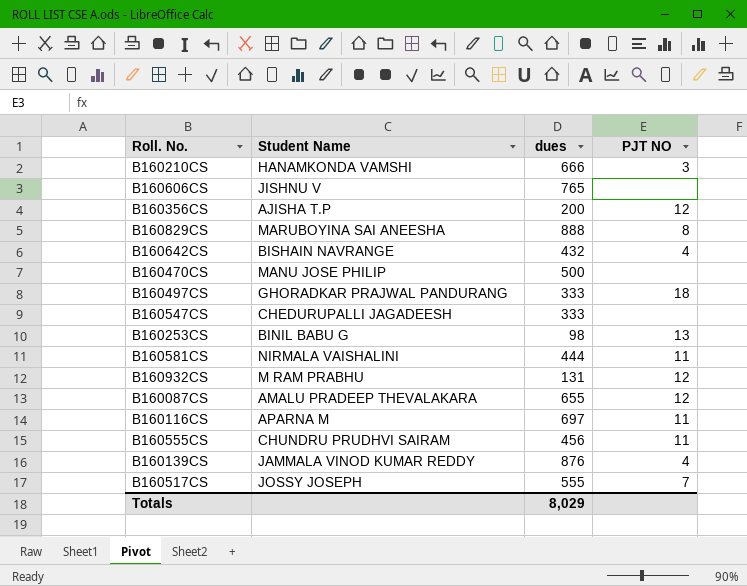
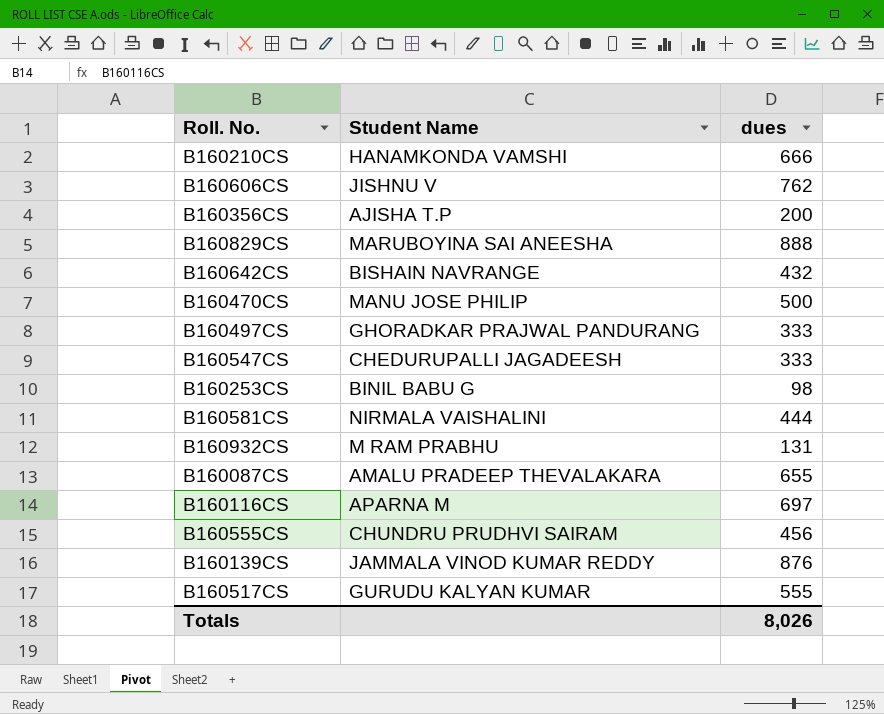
column PJT NO | position: 4 -> none
B160606CS | dues: 765 -> 762
B160517CS | Student Name: JOSSY JOSEPH -> GURUDU KALYAN KUMAR
Totals | dues: 8,029 -> 8,026

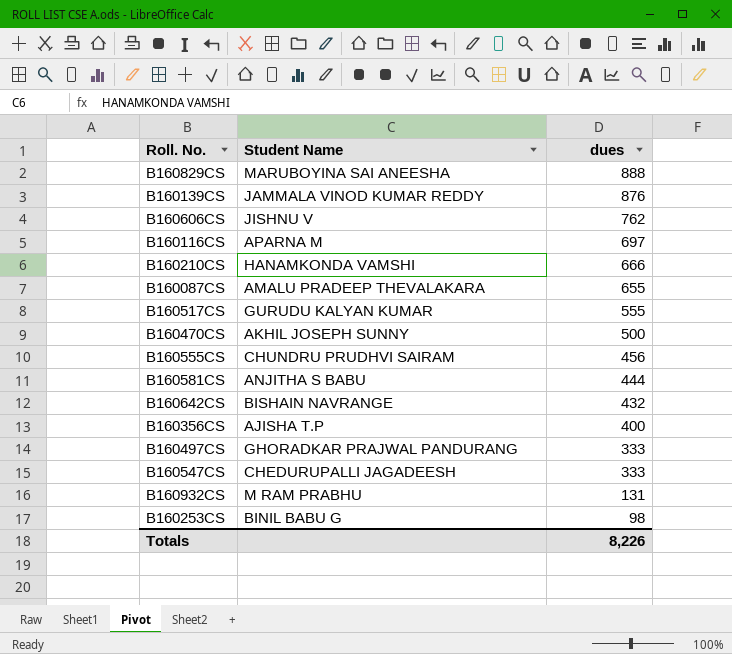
row order: none -> dues descending
B160470CS | Student Name: MANU JOSE PHILIP -> AKHIL JOSEPH SUNNY
B160581CS | Student Name: NIRMALA VAISHALINI -> ANJITHA S BABU
B160356CS | dues: 200 -> 400
Totals | dues: 8,026 -> 8,226

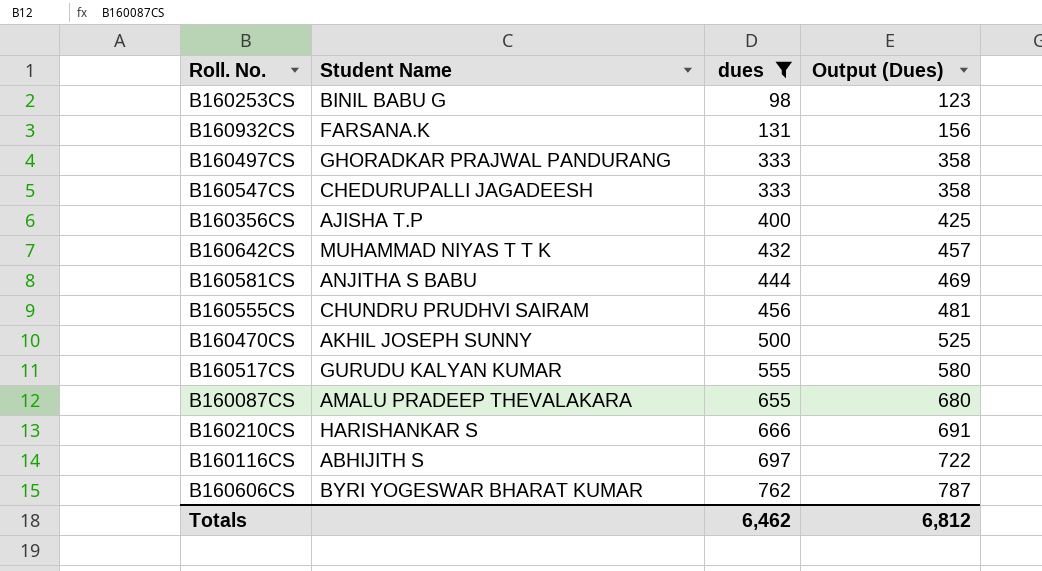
filter: none -> dues <= 762
row order: dues descending -> dues ascending
column Output (Dues) | formula: none -> [dues] + 25
B160932CS | Student Name: M RAM PRABHU -> FARSANA.K
B160642CS | Student Name: BISHAIN NAVRANGE -> MUHAMMAD NIYAS T T K
B160210CS | Student Name: HANAMKONDA VAMSHI -> HARISHANKAR S
B160116CS | Student Name: APARNA M -> ABHIJITH S
B160606CS | Student Name: JISHNU V -> BYRI YOGESWAR BHARAT KUMAR
Totals | dues: 8,226 -> 6,462

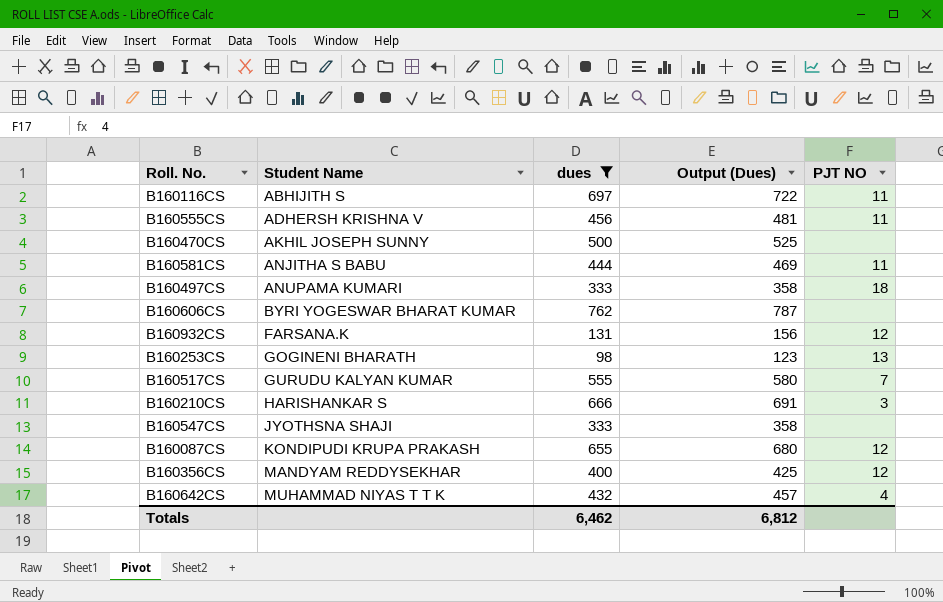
row order: dues ascending -> Student Name ascending
column PJT NO | position: none -> 5
B160555CS | Student Name: CHUNDRU PRUDHVI SAIRAM -> ADHERSH KRISHNA V
B160497CS | Student Name: GHORADKAR PRAJWAL PANDURANG -> ANUPAMA KUMARI
B160253CS | Student Name: BINIL BABU G -> GOGINENI BHARATH
B160547CS | Student Name: CHEDURUPALLI JAGADEESH -> JYOTHSNA SHAJI
B160087CS | Student Name: AMALU PRADEEP THEVALAKARA -> KONDIPUDI KRUPA PRAKASH
B160356CS | Student Name: AJISHA T.P -> MANDYAM REDDYSEKHAR

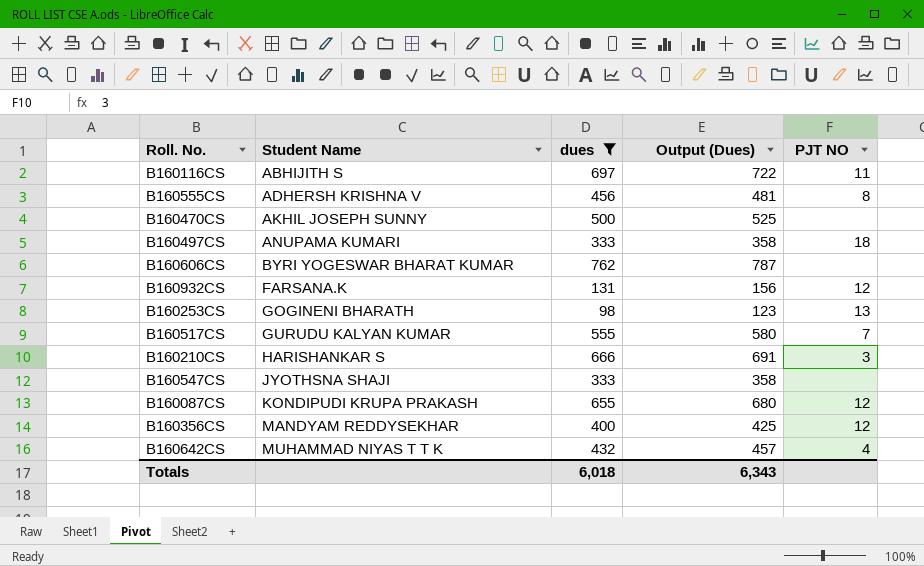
row B160581CS: ANJITHA S BABU | 444 | 469 | 11 -> none
B160555CS | PJT NO: 11 -> 8
Totals | dues: 6,462 -> 6,018
Totals | Output (Dues): 6,812 -> 6,343

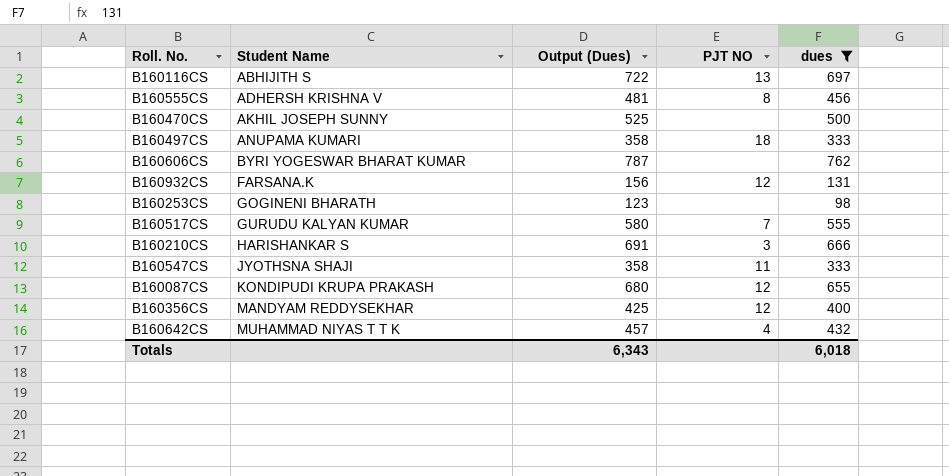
column dues | position: 3 -> 5
B160116CS | PJT NO: 11 -> 13
B160253CS | PJT NO: 13 -> none
B160547CS | PJT NO: none -> 11

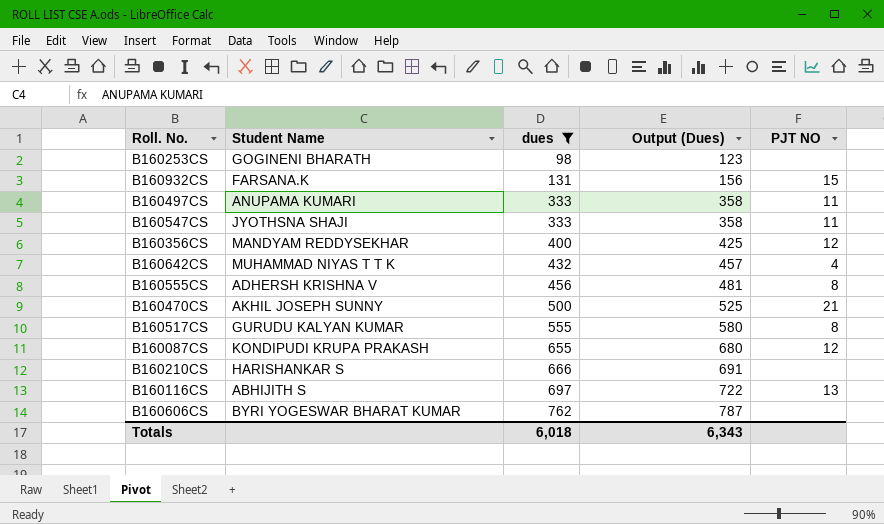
row order: Student Name ascending -> dues ascending
column dues | position: 5 -> 3
B160932CS | PJT NO: 12 -> 15
B160497CS | PJT NO: 18 -> 11
B160470CS | PJT NO: none -> 21
B160517CS | PJT NO: 7 -> 8
B160210CS | PJT NO: 3 -> none

